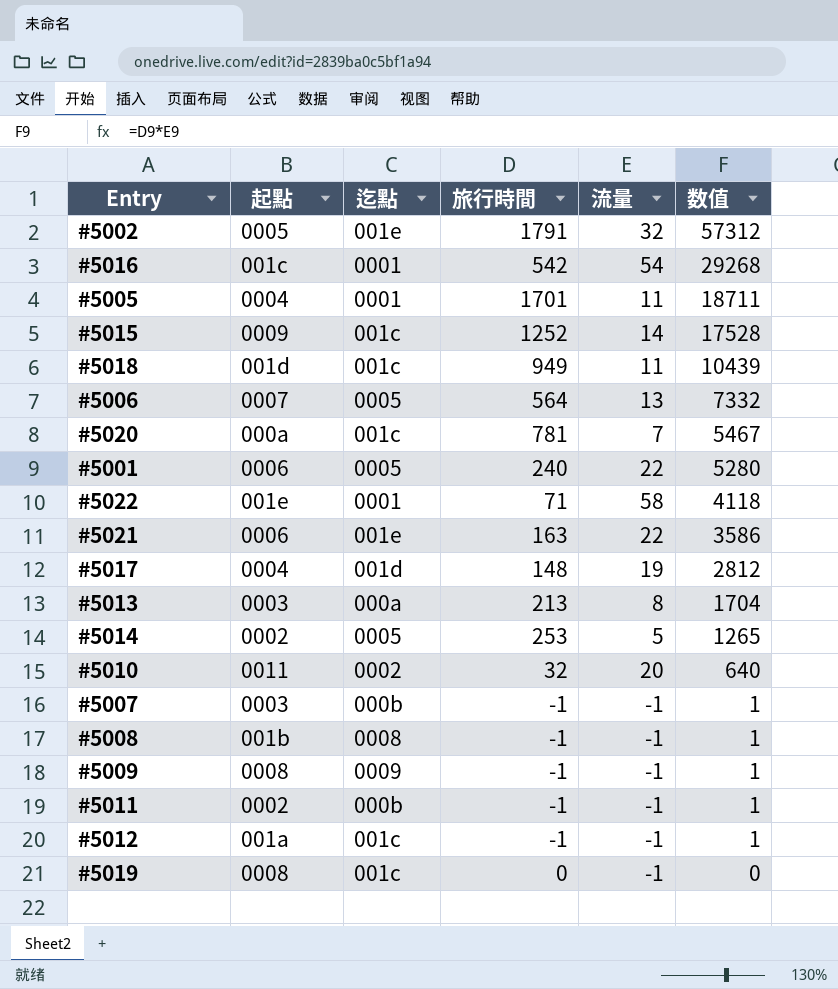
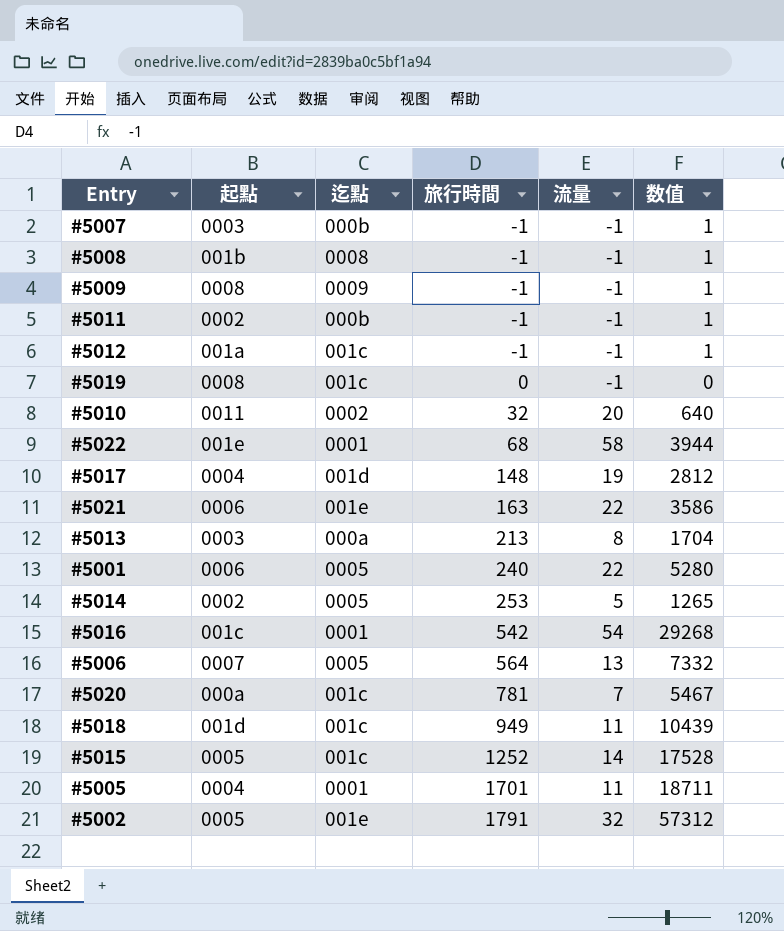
row order: 数值 descending -> 旅行時間 ascending
#5022 | 旅行時間: 71 -> 68
#5022 | 数值: 4118 -> 3944
#5015 | 起點: 0009 -> 0005

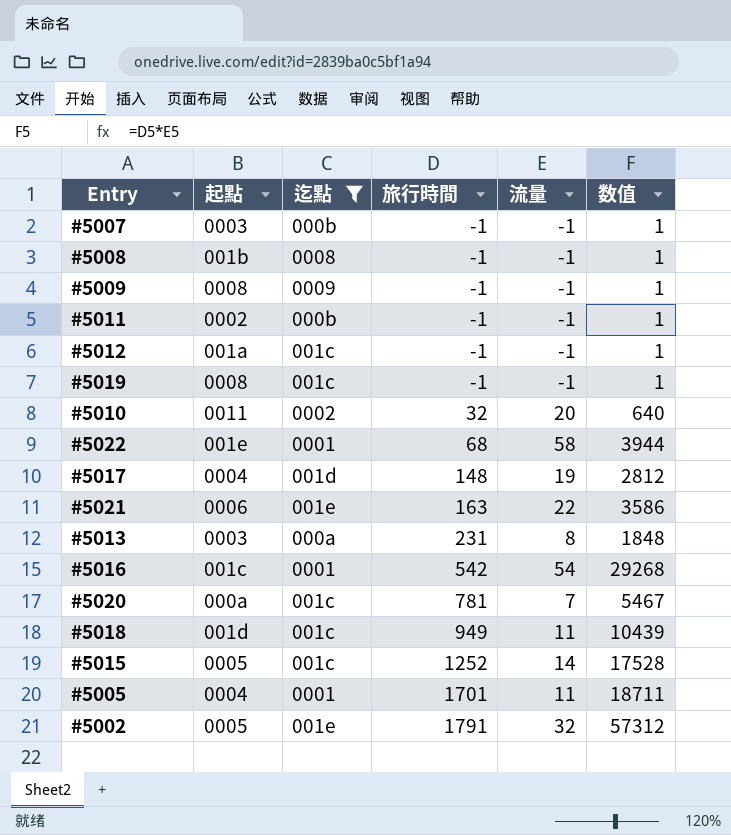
filter: none -> 迄點 != 0005
#5019 | 旅行時間: 0 -> -1
#5019 | 数值: 0 -> 1
#5013 | 旅行時間: 213 -> 231
#5013 | 数值: 1704 -> 1848

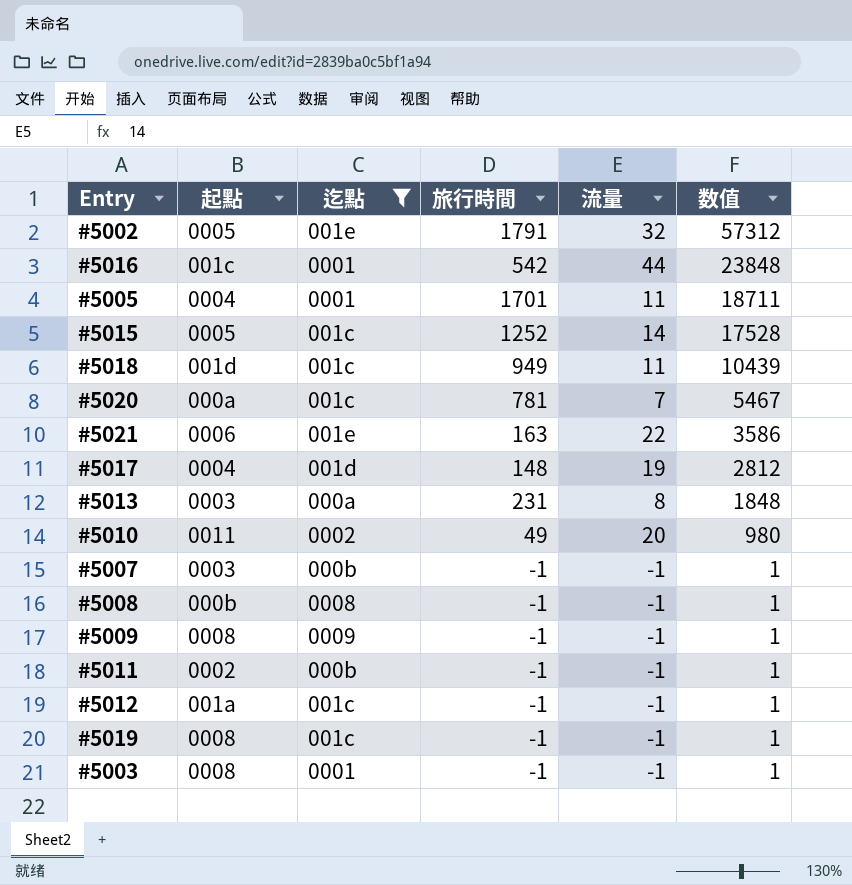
row order: 旅行時間 ascending -> 数值 descending
row #5022: 001e | 0001 | 68 | 58 | 3944 -> none
#5016 | 流量: 54 -> 44
#5016 | 数值: 29268 -> 23848
#5010 | 旅行時間: 32 -> 49
#5010 | 数值: 640 -> 980
#5008 | 起點: 001b -> 000b
row #5003: none -> 0008 | 0001 | -1 | -1 | 1

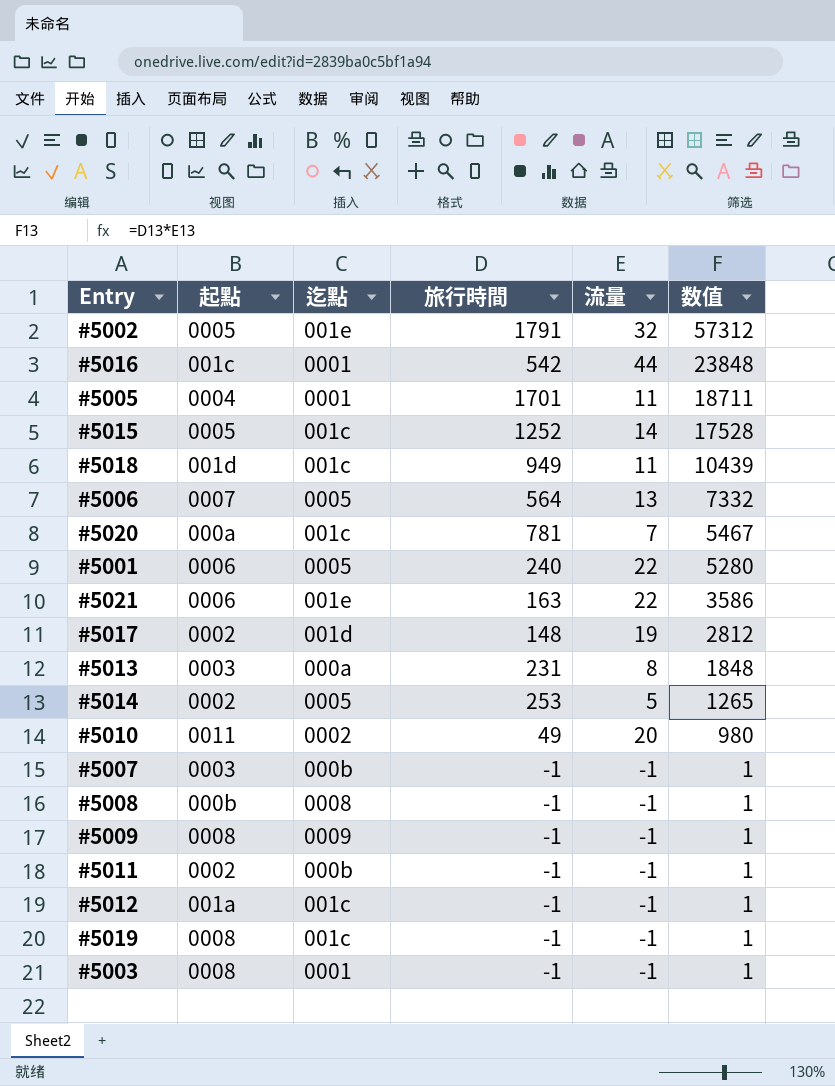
filter: 迄點 != 0005 -> none
#5017 | 起點: 0004 -> 0002

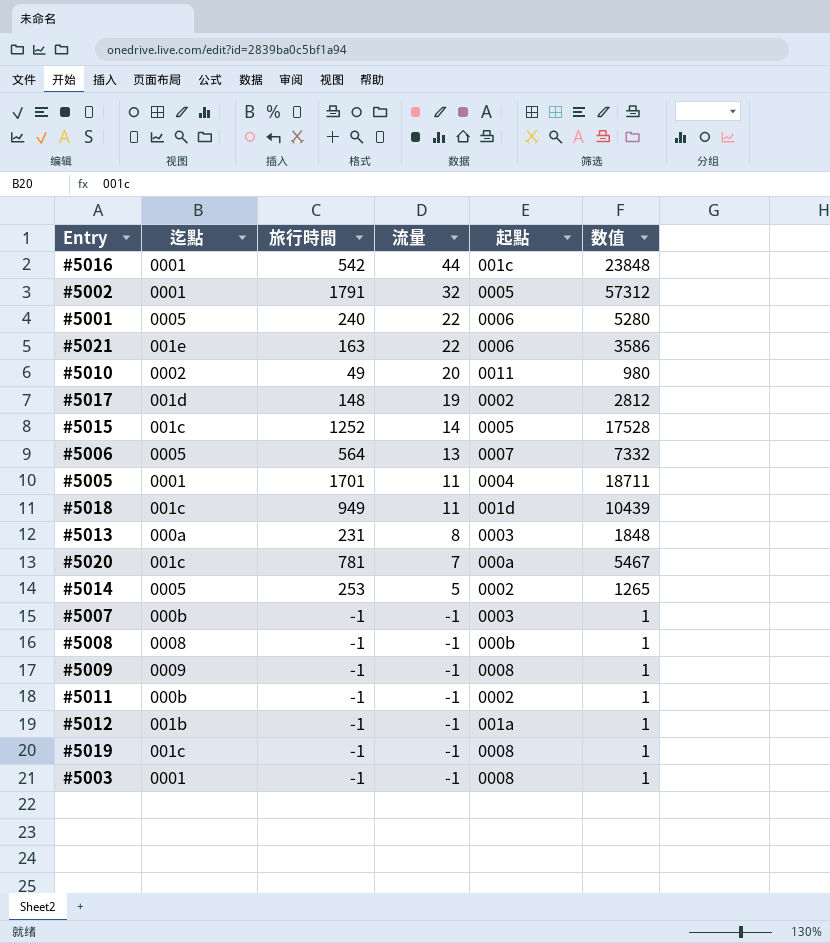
row order: 数值 descending -> 流量 descending
column 起點 | position: 2 -> 5
#5002 | 迄點: 001e -> 0001
#5012 | 迄點: 001c -> 001b

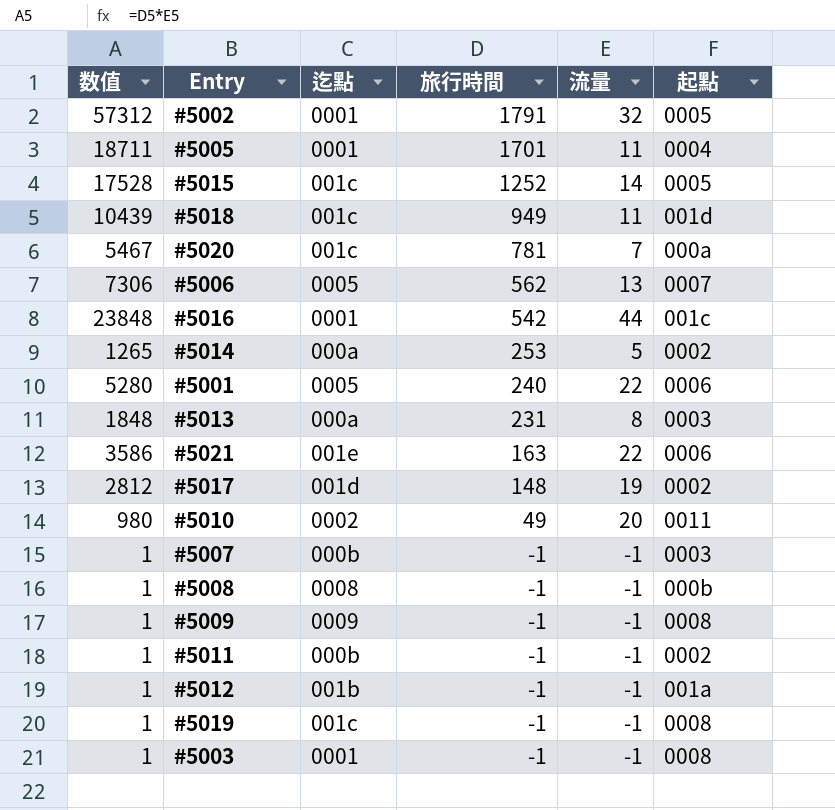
row order: 流量 descending -> 旅行時間 descending
column 数值 | position: 6 -> 1
#5006 | 数值: 7332 -> 7306
#5006 | 旅行時間: 564 -> 562
#5014 | 迄點: 0005 -> 000a

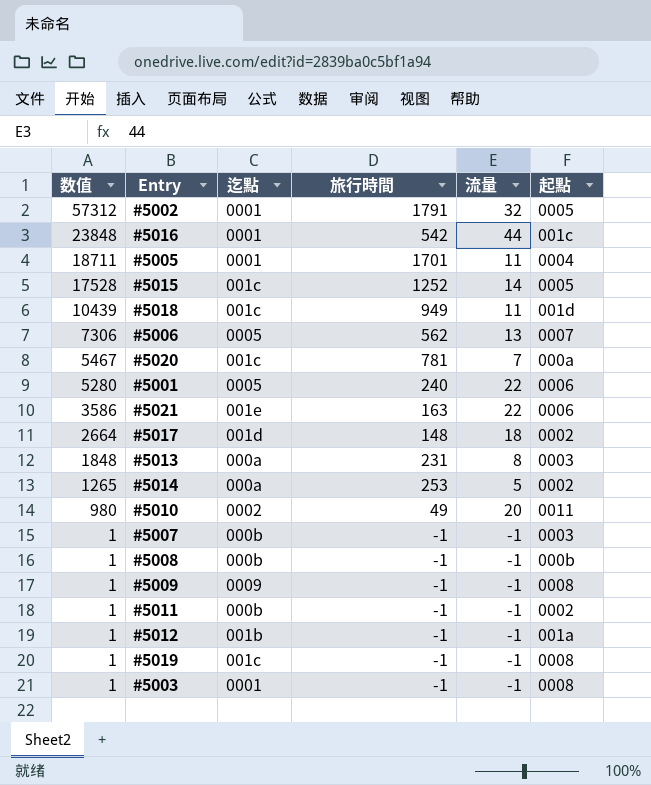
row order: 旅行時間 descending -> 数值 descending
#5017 | 数值: 2812 -> 2664
#5017 | 流量: 19 -> 18
#5008 | 迄點: 0008 -> 000b

